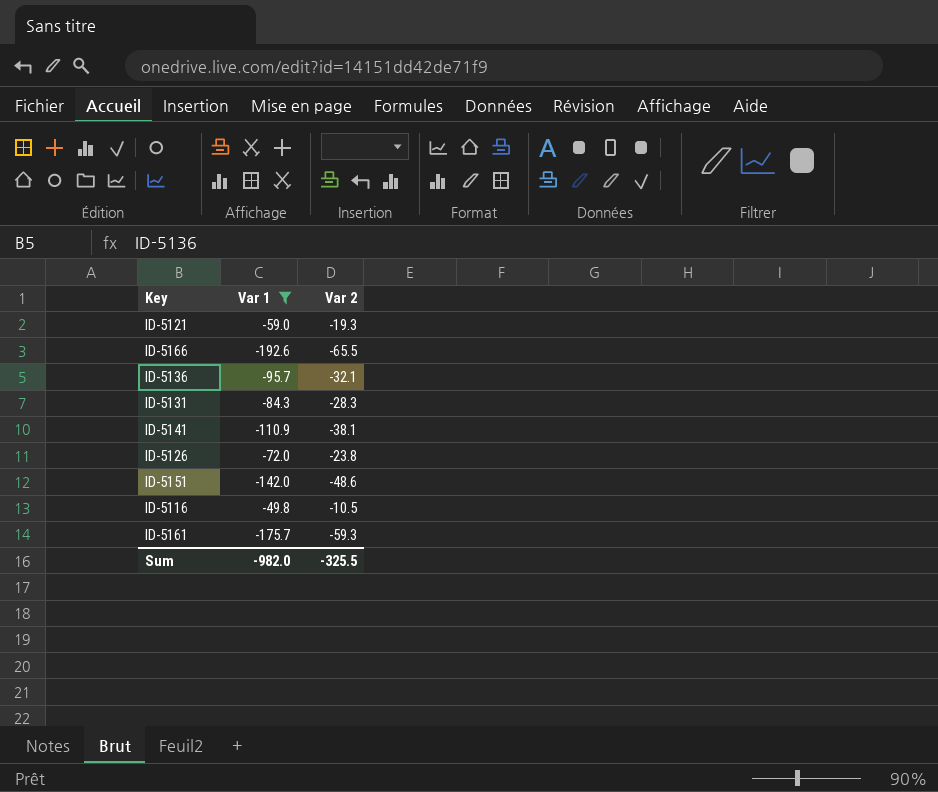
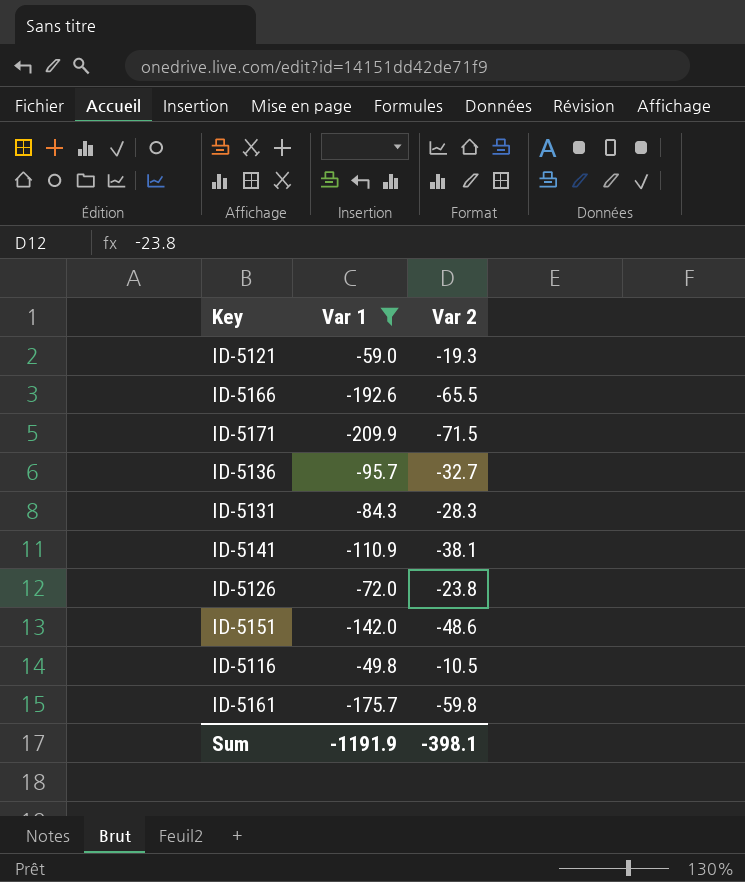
row ID-5171: none -> -209.9 | -71.5
ID-5136 | Var 2: -32.1 -> -32.7
ID-5161 | Var 2: -59.3 -> -59.8
Sum | Var 1: -982.0 -> -1191.9
Sum | Var 2: -325.5 -> -398.1

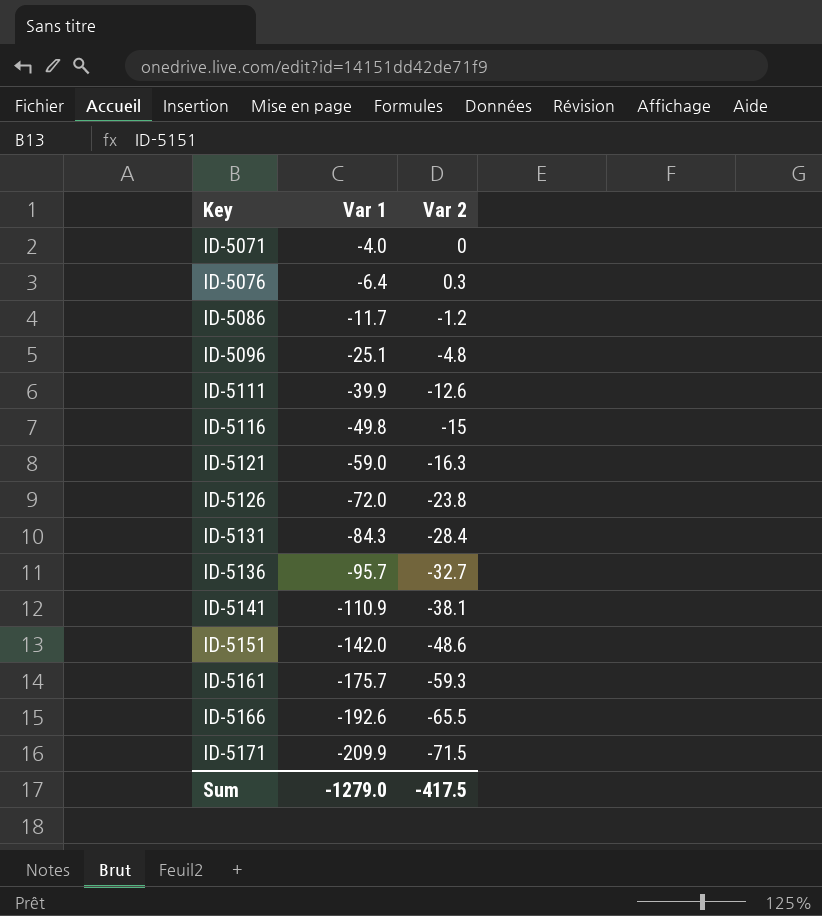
filter: Var 1 <= -49.8 -> none
row order: none -> Key ascending
ID-5116 | Var 2: -10.5 -> -15
ID-5121 | Var 2: -19.3 -> -16.3
ID-5131 | Var 2: -28.3 -> -28.4
ID-5161 | Var 2: -59.8 -> -59.3
Sum | Var 1: -1191.9 -> -1279.0
Sum | Var 2: -398.1 -> -417.5

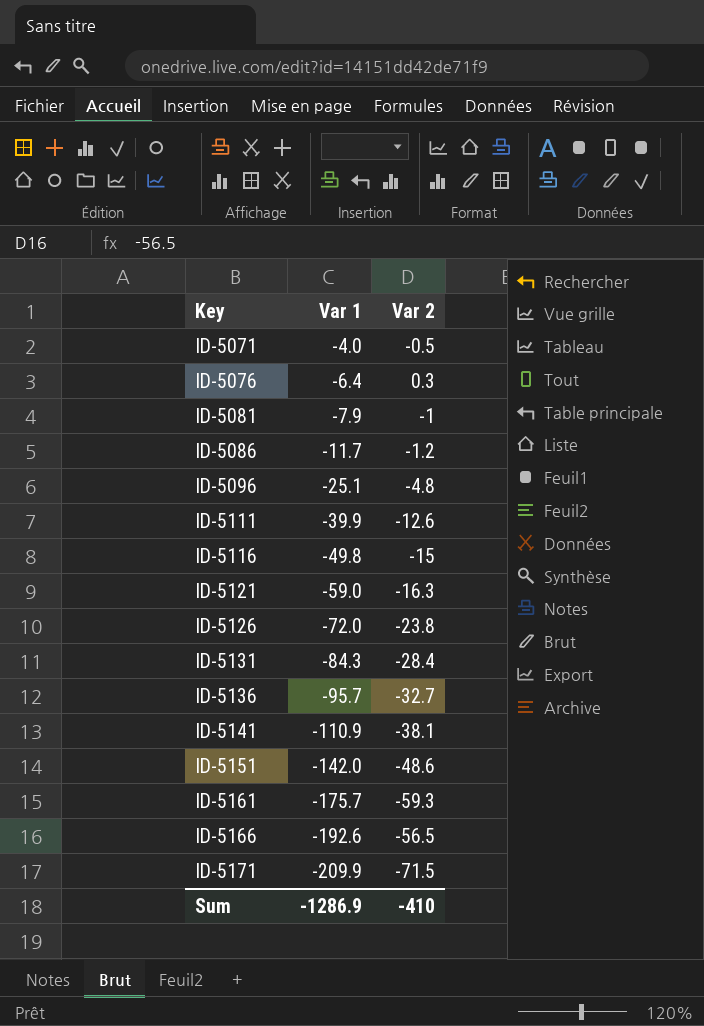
ID-5071 | Var 2: 0 -> -0.5
row ID-5081: none -> -7.9 | -1
ID-5166 | Var 2: -65.5 -> -56.5
Sum | Var 1: -1279.0 -> -1286.9
Sum | Var 2: -417.5 -> -410

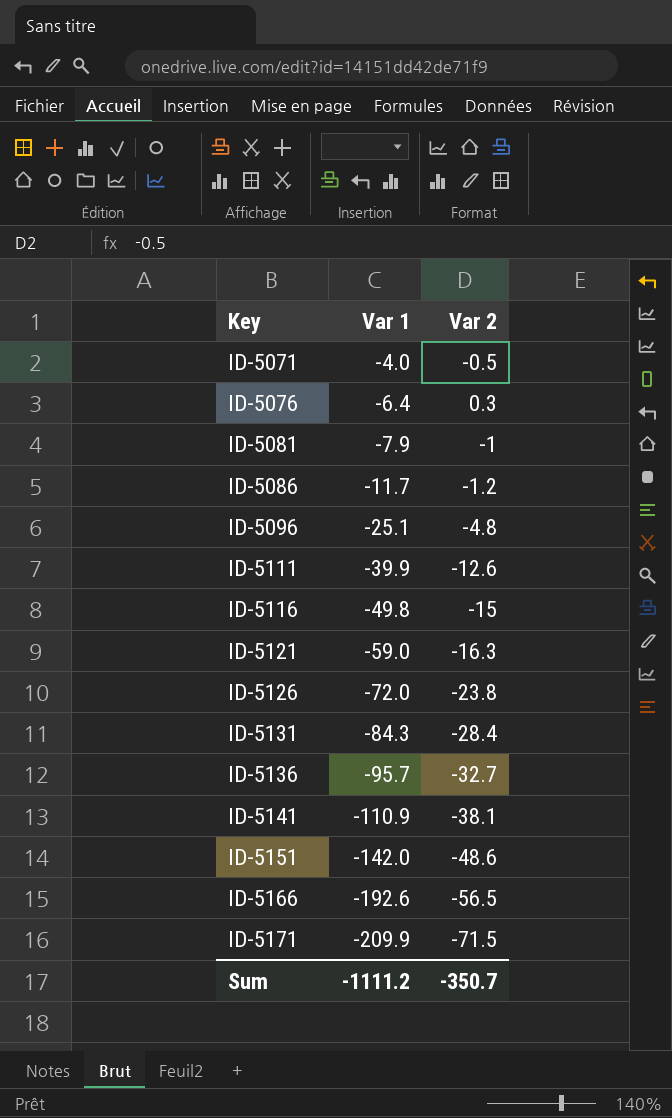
row ID-5161: -175.7 | -59.3 -> none
Sum | Var 1: -1286.9 -> -1111.2
Sum | Var 2: -410 -> -350.7

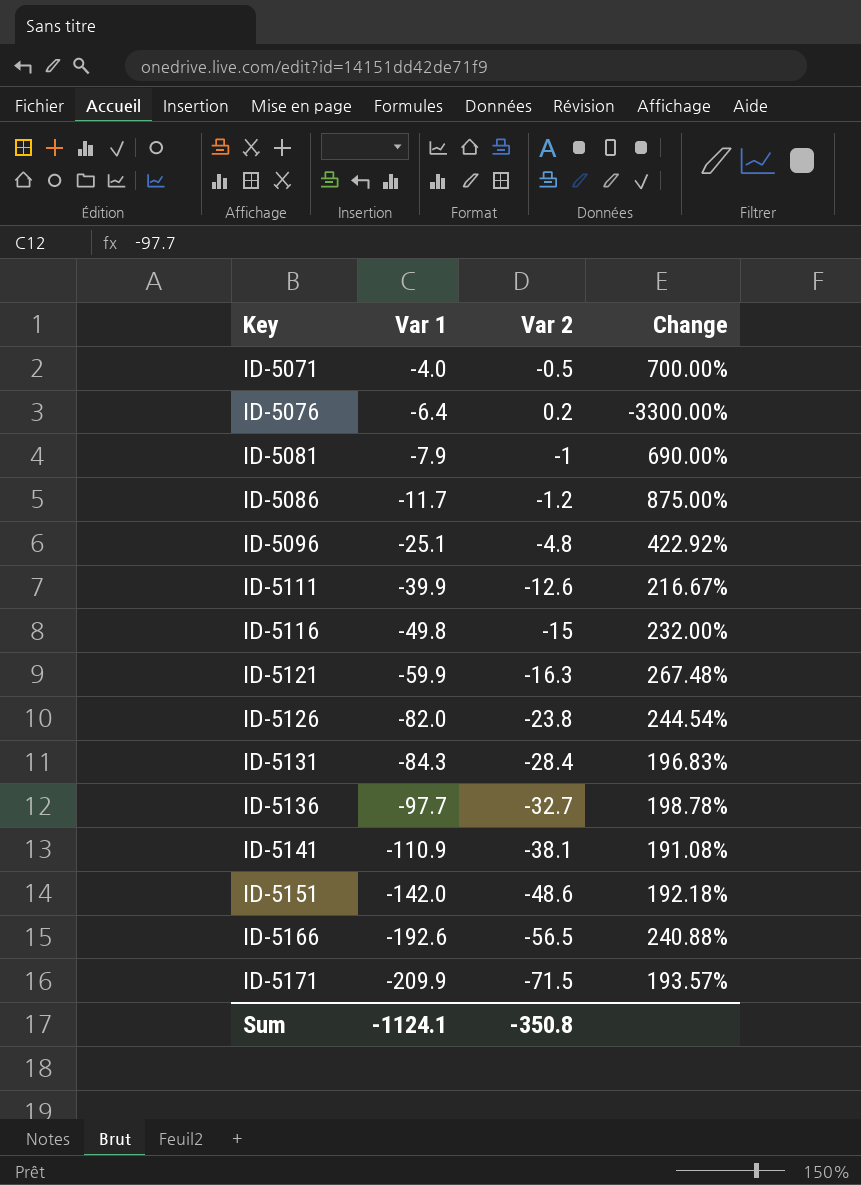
column Change | formula: none -> ([Var 1] - [Var 2]) / [Var 2]
ID-5076 | Var 2: 0.3 -> 0.2
ID-5121 | Var 1: -59.0 -> -59.9
ID-5126 | Var 1: -72.0 -> -82.0
ID-5136 | Var 1: -95.7 -> -97.7
Sum | Var 1: -1111.2 -> -1124.1
Sum | Var 2: -350.7 -> -350.8

